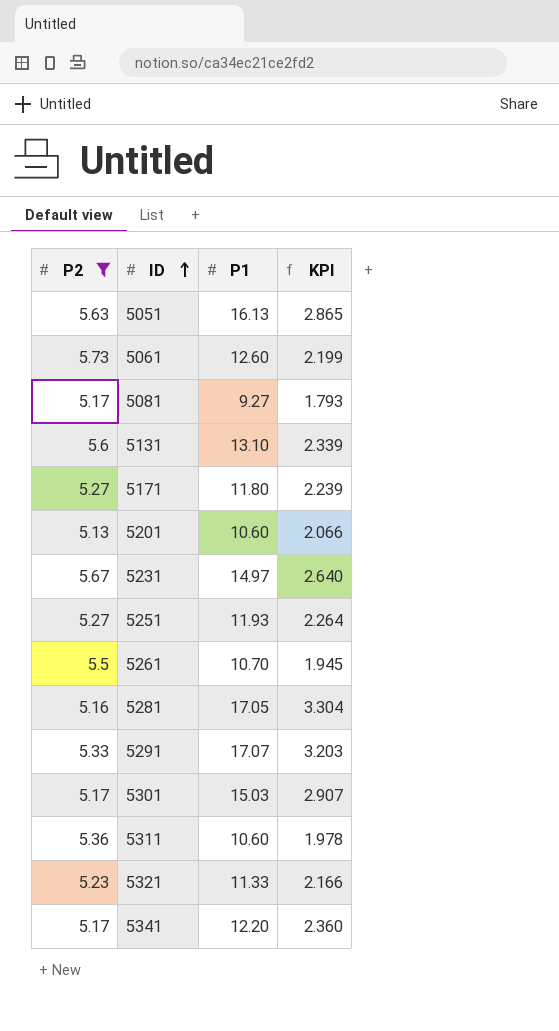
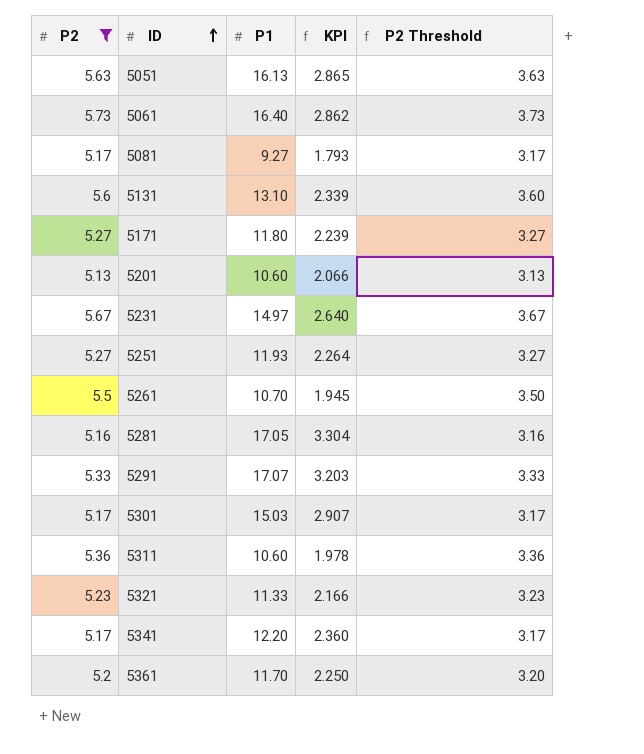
column P2 Threshold | formula: none -> [P2] - 2
5061 | P1: 12.60 -> 16.40
5061 | KPI: 2.199 -> 2.862
row 5361: none -> 5.2 | 11.70 | 2.250 | 3.20

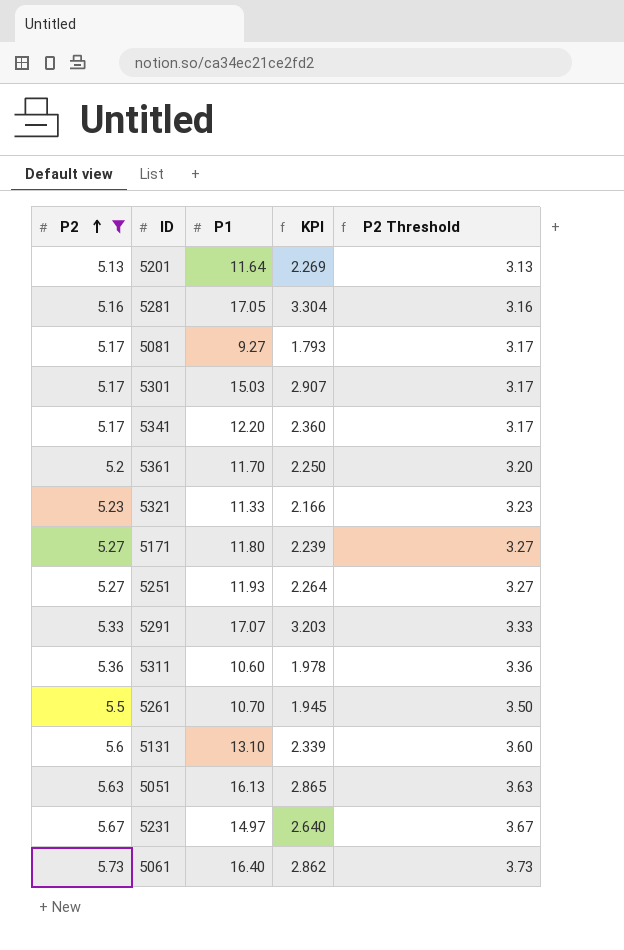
row order: ID ascending -> P2 ascending
5201 | P1: 10.60 -> 11.64
5201 | KPI: 2.066 -> 2.269

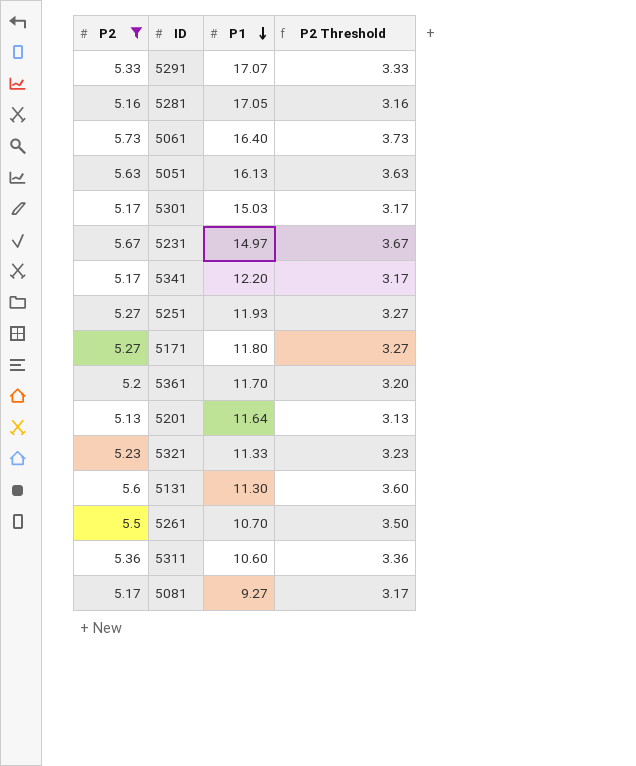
row order: P2 ascending -> P1 descending
column KPI | formula: [P1] / [P2] -> none
5131 | P1: 13.10 -> 11.30

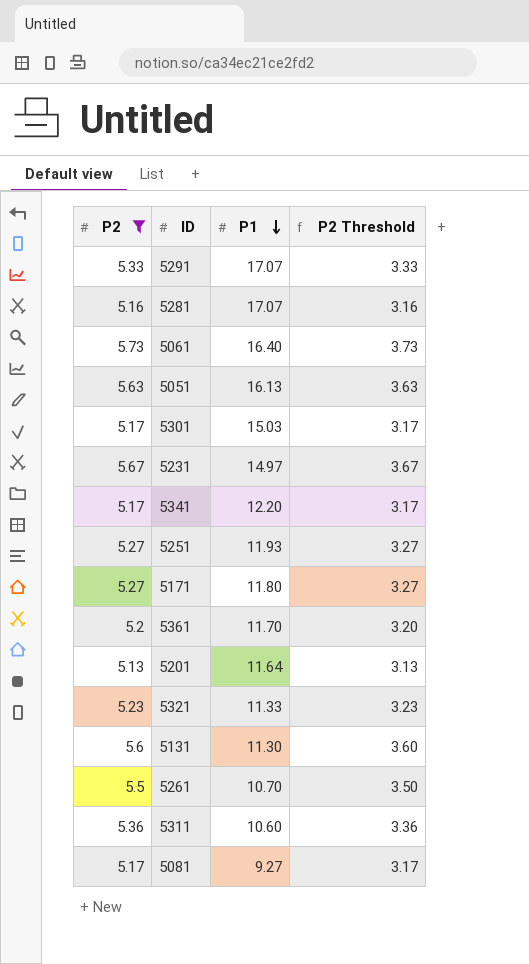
5281 | P1: 17.05 -> 17.07

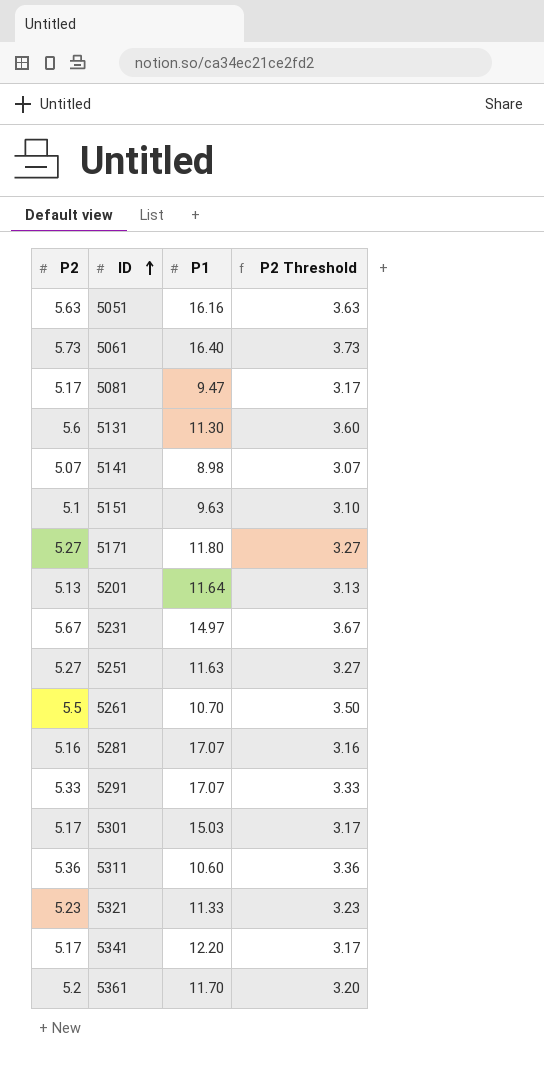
filter: P2 >= 5.13 -> none
row order: P1 descending -> ID ascending
5051 | P1: 16.13 -> 16.16
5081 | P1: 9.27 -> 9.47
5251 | P1: 11.93 -> 11.63

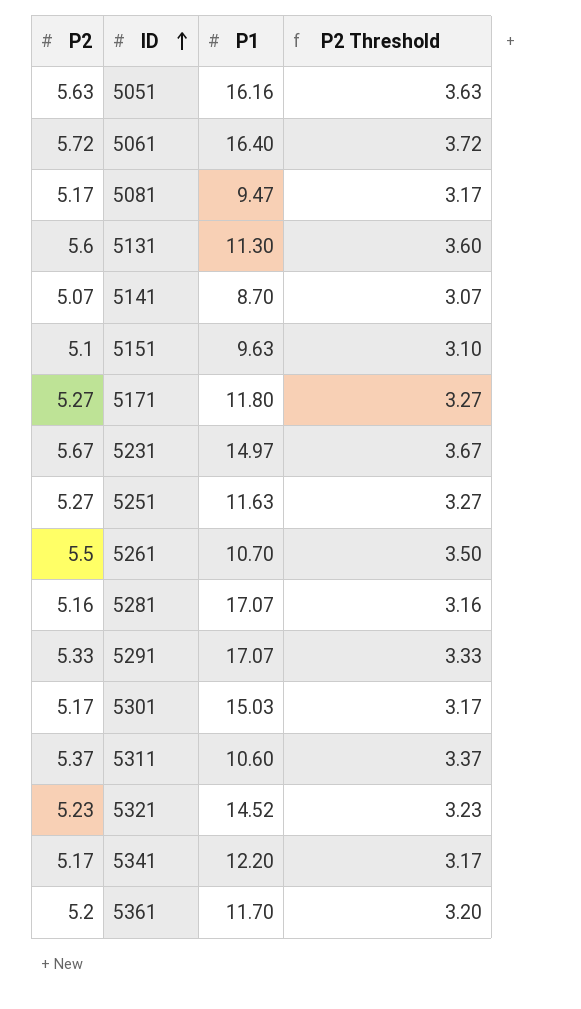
row 5201: 5.13 | 11.64 | 3.13 -> none
5061 | P2: 5.73 -> 5.72
5061 | P2 Threshold: 3.73 -> 3.72
5141 | P1: 8.98 -> 8.70
5311 | P2: 5.36 -> 5.37
5311 | P2 Threshold: 3.36 -> 3.37
5321 | P1: 11.33 -> 14.52

